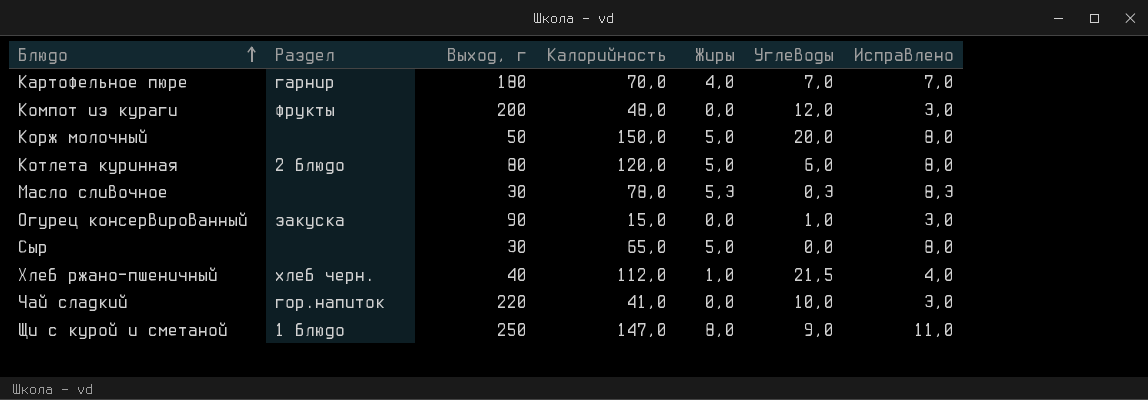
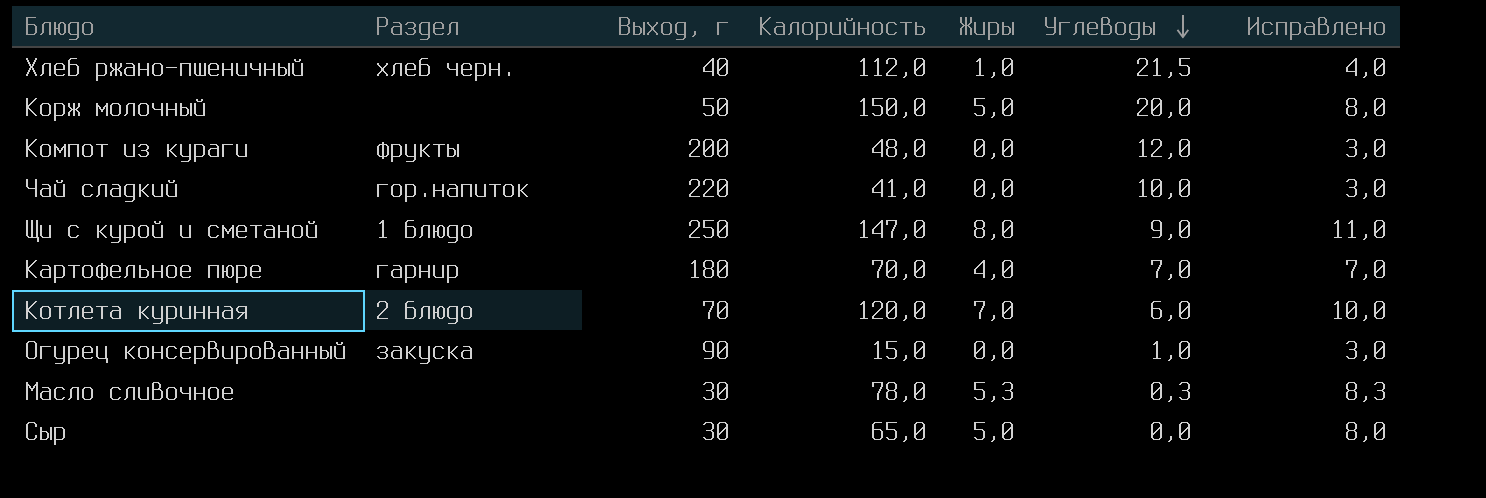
row order: Блюдо ascending -> Углеводы descending
Котлета куринная | Выход, г: 80 -> 70
Котлета куринная | Жиры: 5,0 -> 7,0
Котлета куринная | Исправлено: 8,0 -> 10,0

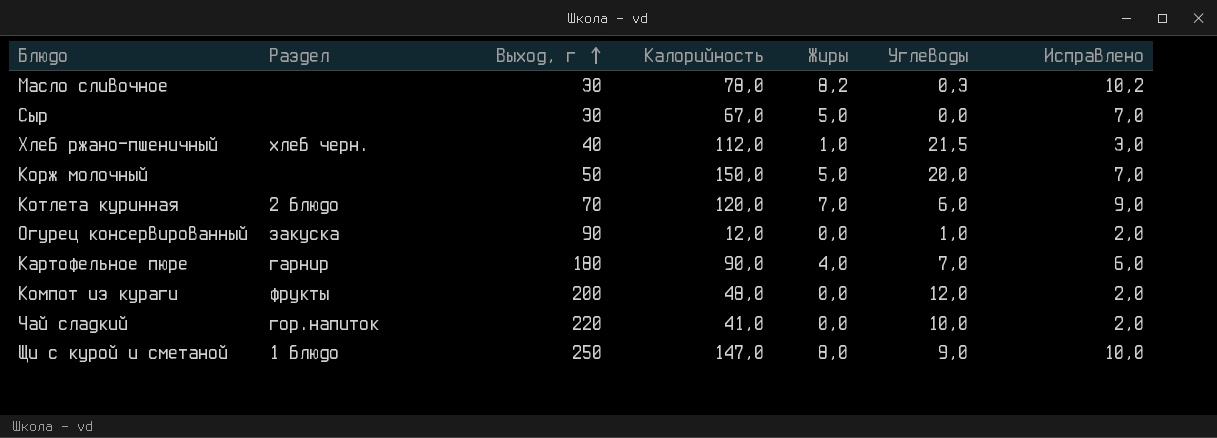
row order: Углеводы descending -> Выход, г ascending
column Исправлено | formula: [Жиры] + 3 -> [Жиры] + 2
Масло сливочное | Жиры: 5,3 -> 8,2
Сыр | Калорийность: 65,0 -> 67,0
Огурец консервированный | Калорийность: 15,0 -> 12,0
Картофельное пюре | Калорийность: 70,0 -> 90,0

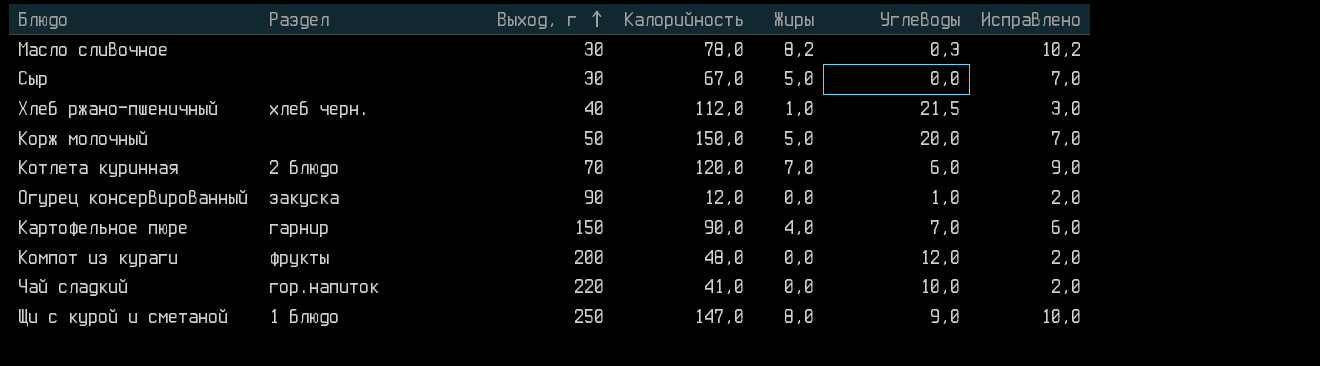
Картофельное пюре | Выход, г: 180 -> 150

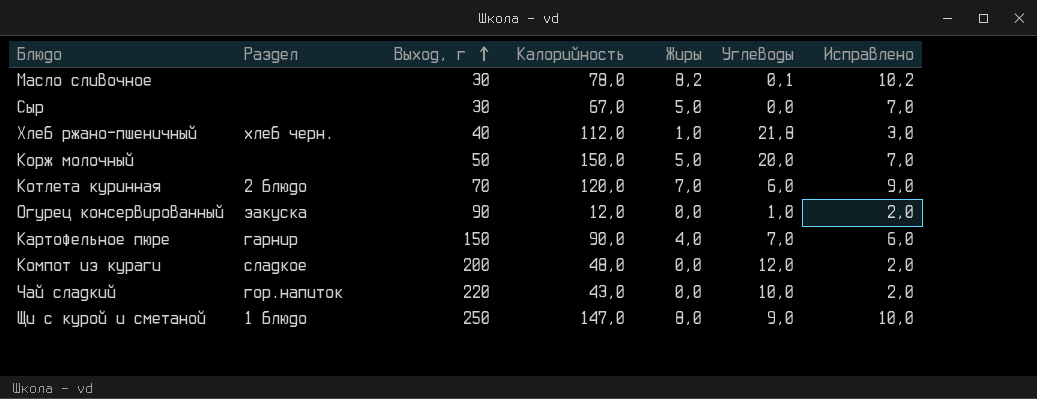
Масло сливочное | Углеводы: 0,3 -> 0,1
Хлеб ржано-пшеничный | Углеводы: 21,5 -> 21,8
Компот из кураги | Раздел: фрукты -> сладкое
Чай сладкий | Калорийность: 41,0 -> 43,0

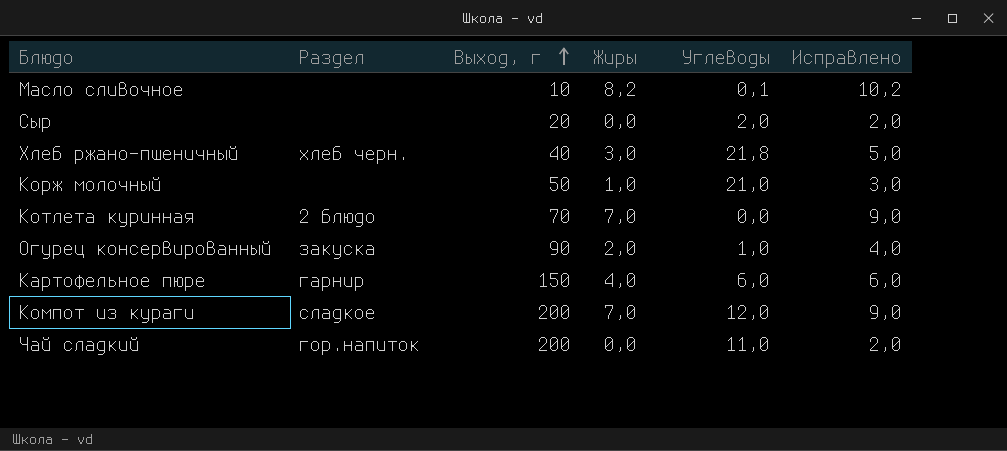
column Калорийность | position: 4 -> none
row Щи с курой и сметаной: 1 блюдо | 250 | 147,0 | 8,0 | 9,0 | 10,0 -> none
Масло сливочное | Выход, г: 30 -> 10
Сыр | Выход, г: 30 -> 20
Сыр | Жиры: 5,0 -> 0,0
Сыр | Углеводы: 0,0 -> 2,0
Сыр | Исправлено: 7,0 -> 2,0
Хлеб ржано-пшеничный | Жиры: 1,0 -> 3,0
Хлеб ржано-пшеничный | Исправлено: 3,0 -> 5,0
Корж молочный | Жиры: 5,0 -> 1,0
Корж молочный | Углеводы: 20,0 -> 21,0
Корж молочный | Исправлено: 7,0 -> 3,0
Котлета куринная | Углеводы: 6,0 -> 0,0
Огурец консервированный | Жиры: 0,0 -> 2,0
Огурец консервированный | Исправлено: 2,0 -> 4,0
Картофельное пюре | Углеводы: 7,0 -> 6,0
Компот из кураги | Жиры: 0,0 -> 7,0
Компот из кураги | Исправлено: 2,0 -> 9,0
Чай сладкий | Выход, г: 220 -> 200
Чай сладкий | Углеводы: 10,0 -> 11,0

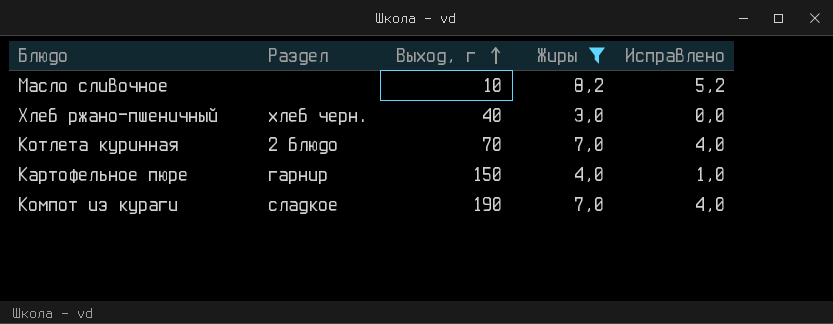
filter: none -> Жиры >= 3,0
column Углеводы | position: 5 -> none
column Исправлено | formula: [Жиры] + 2 -> [Жиры] - 3
Компот из кураги | Выход, г: 200 -> 190

